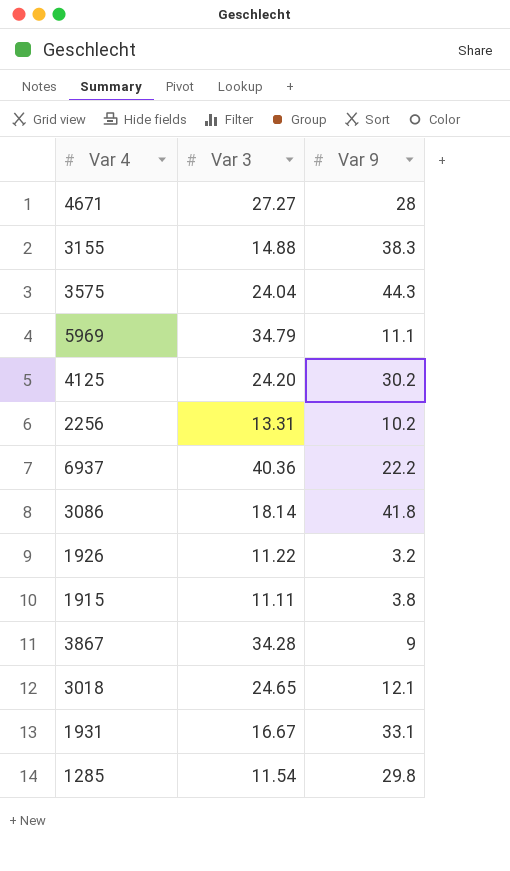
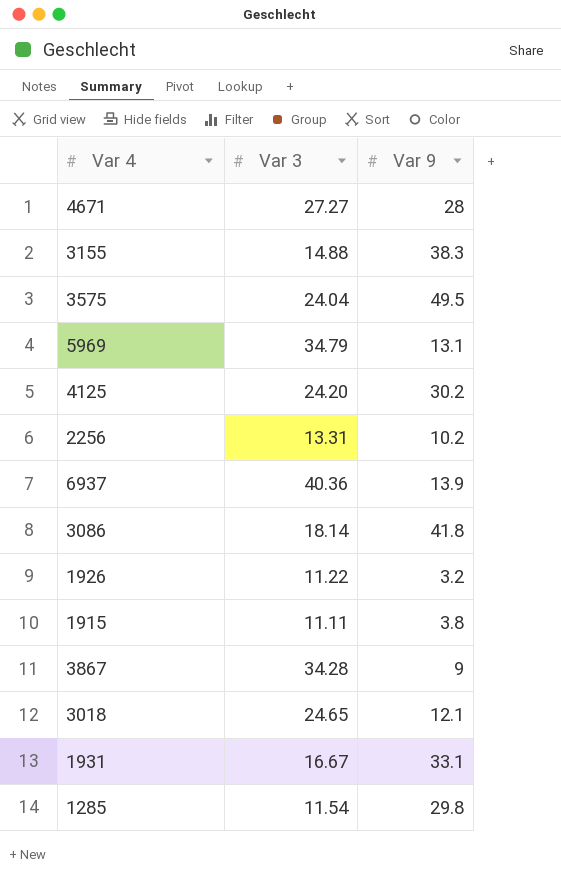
3575 | Var 9: 44.3 -> 49.5
5969 | Var 9: 11.1 -> 13.1
6937 | Var 9: 22.2 -> 13.9

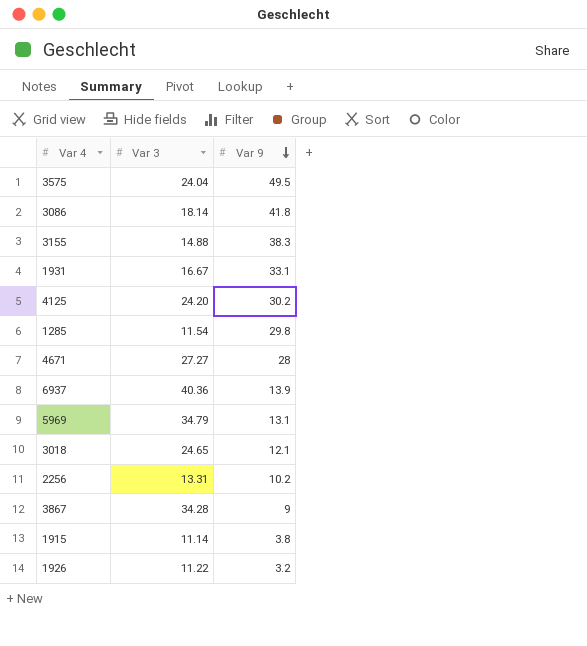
row order: none -> Var 9 descending
1915 | Var 3: 11.11 -> 11.14

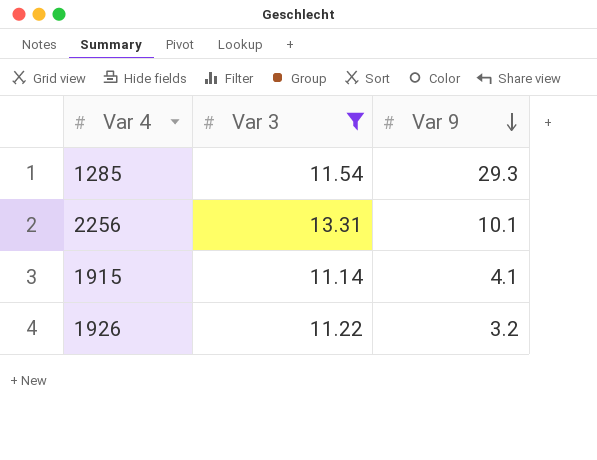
filter: none -> Var 3 <= 13.31
1285 | Var 9: 29.8 -> 29.3
2256 | Var 9: 10.2 -> 10.1
1915 | Var 9: 3.8 -> 4.1

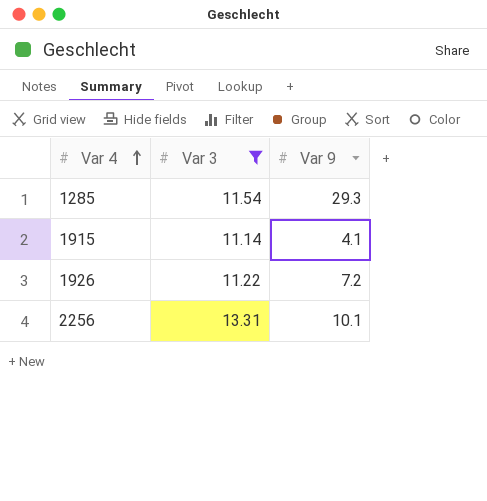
row order: Var 9 descending -> Var 4 ascending
1926 | Var 9: 3.2 -> 7.2

